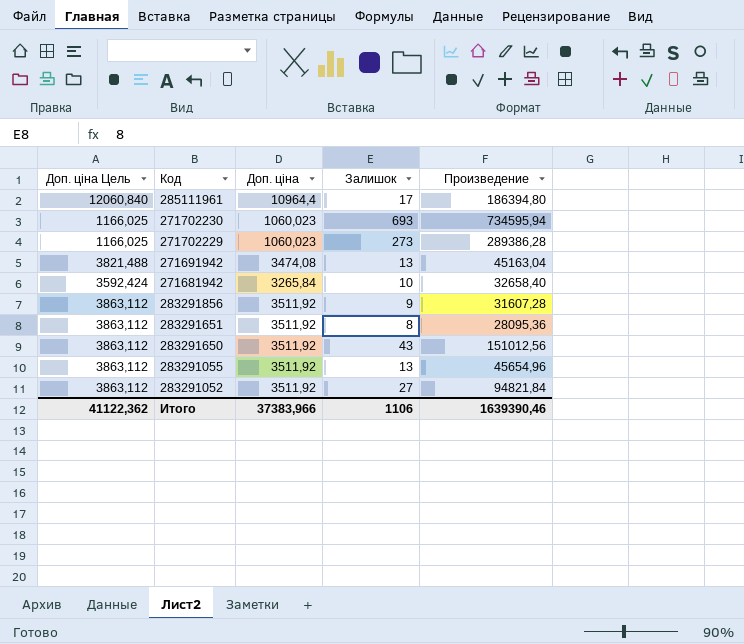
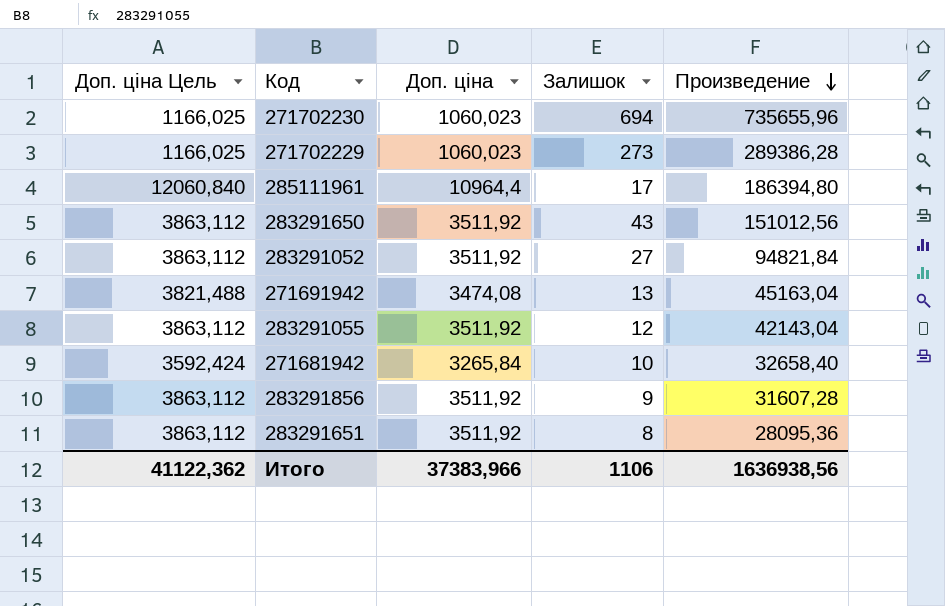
row order: none -> Произведение descending
271702230 | Залишок: 693 -> 694
271702230 | Произведение: 734595,94 -> 735655,96
283291055 | Залишок: 13 -> 12
283291055 | Произведение: 45654,96 -> 42143,04
Итого | Произведение: 1639390,46 -> 1636938,56

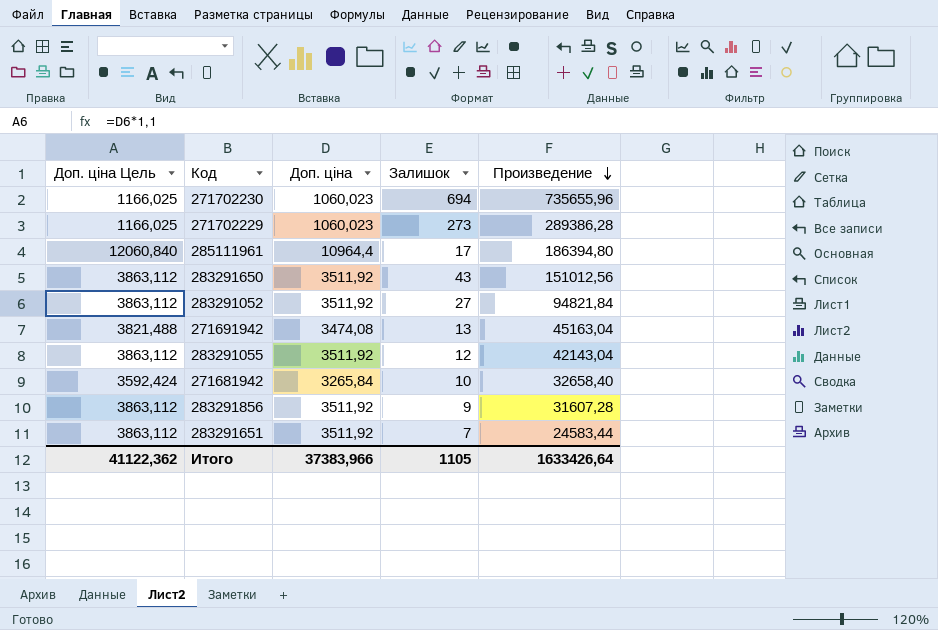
283291651 | Залишок: 8 -> 7
283291651 | Произведение: 28095,36 -> 24583,44
Итого | Залишок: 1106 -> 1105
Итого | Произведение: 1636938,56 -> 1633426,64

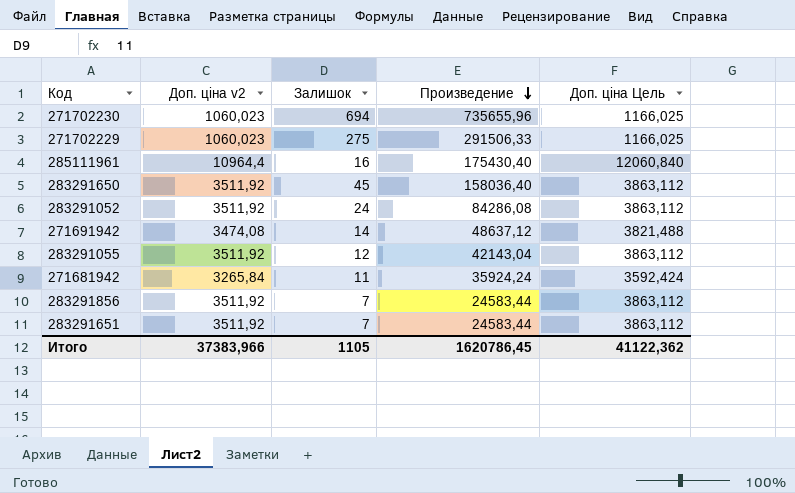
column name: Доп. ціна -> Доп. ціна v2
column Доп. ціна Цель | position: 1 -> 5
271702229 | Залишок: 273 -> 275
271702229 | Произведение: 289386,28 -> 291506,33
285111961 | Залишок: 17 -> 16
285111961 | Произведение: 186394,80 -> 175430,40
283291650 | Залишок: 43 -> 45
283291650 | Произведение: 151012,56 -> 158036,40
283291052 | Залишок: 27 -> 24
283291052 | Произведение: 94821,84 -> 84286,08
271691942 | Залишок: 13 -> 14
271691942 | Произведение: 45163,04 -> 48637,12
271681942 | Залишок: 10 -> 11
271681942 | Произведение: 32658,40 -> 35924,24
283291856 | Залишок: 9 -> 7
283291856 | Произведение: 31607,28 -> 24583,44
Итого | Произведение: 1633426,64 -> 1620786,45

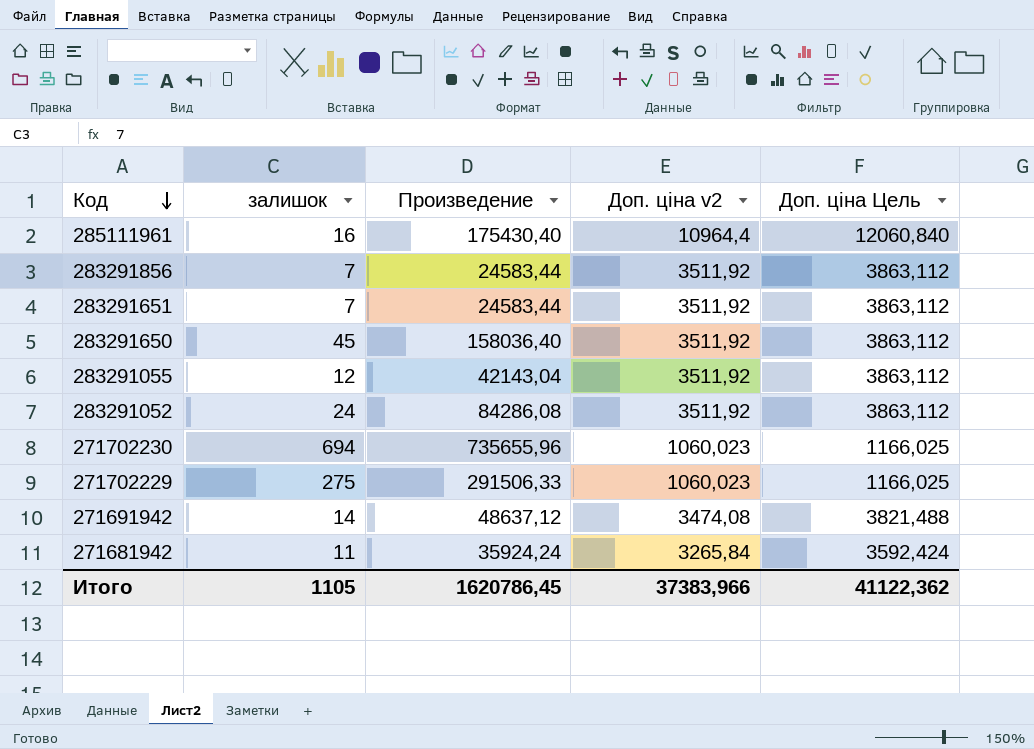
row order: Произведение descending -> Код descending
column name: Залишок -> залишок
column Доп. ціна v2 | position: 2 -> 4

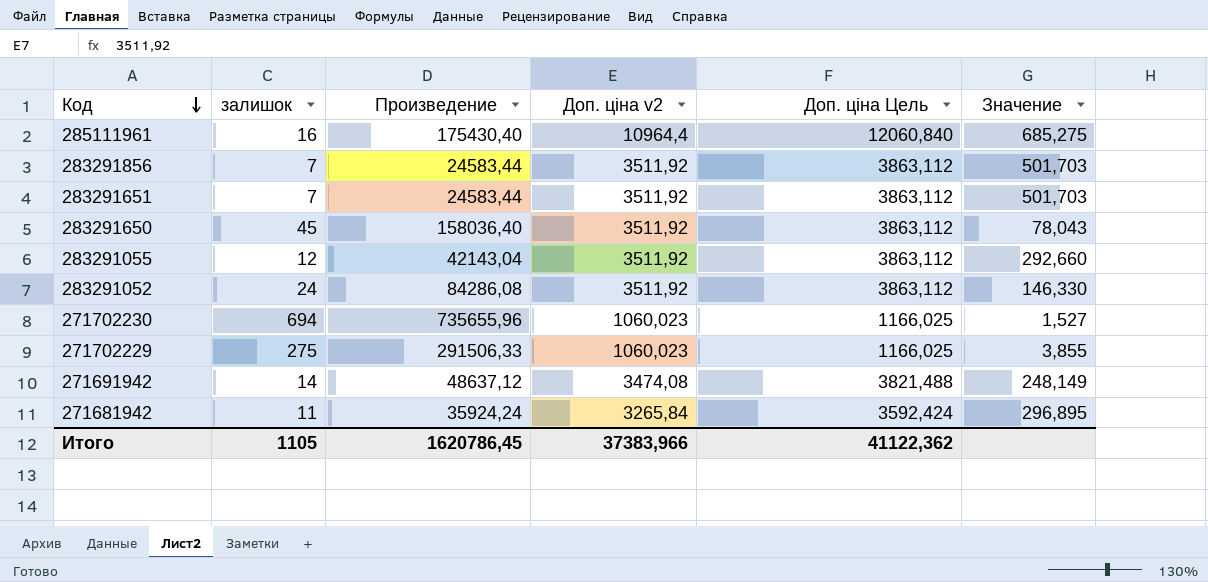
column Значение | formula: none -> [Доп. ціна v2] / [залишок]

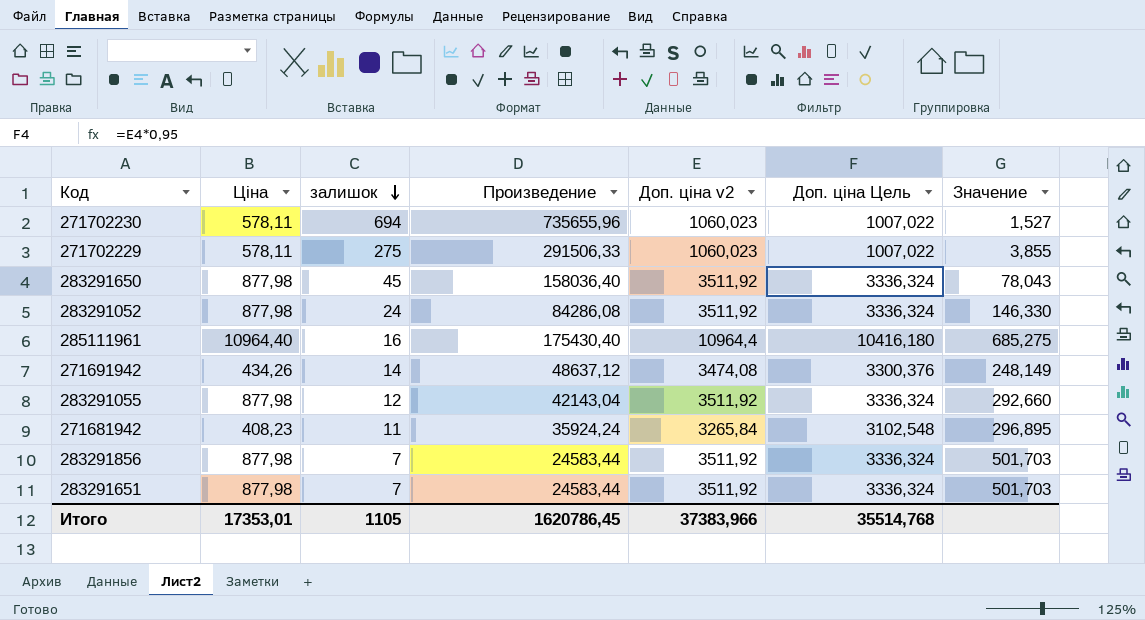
row order: Код descending -> залишок descending
column Ціна | position: none -> 2
column Доп. ціна Цель | formula: [Доп. ціна v2] * 1,1 -> [Доп. ціна v2] * 0,95
Итого | Доп. ціна Цель: 41122,362 -> 35514,768

